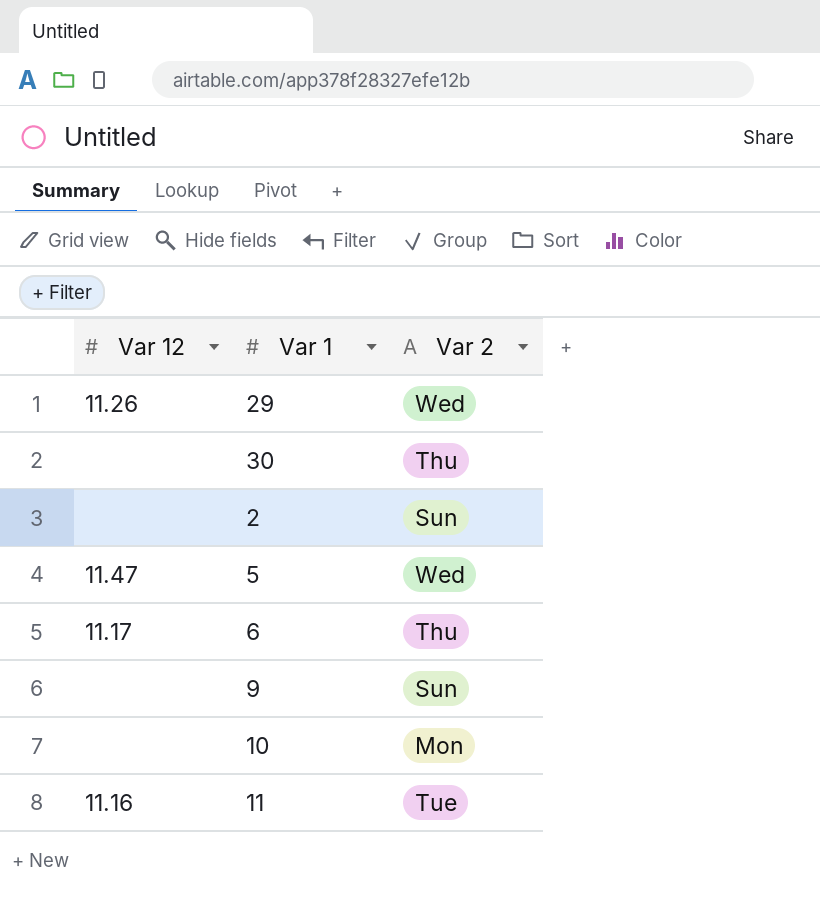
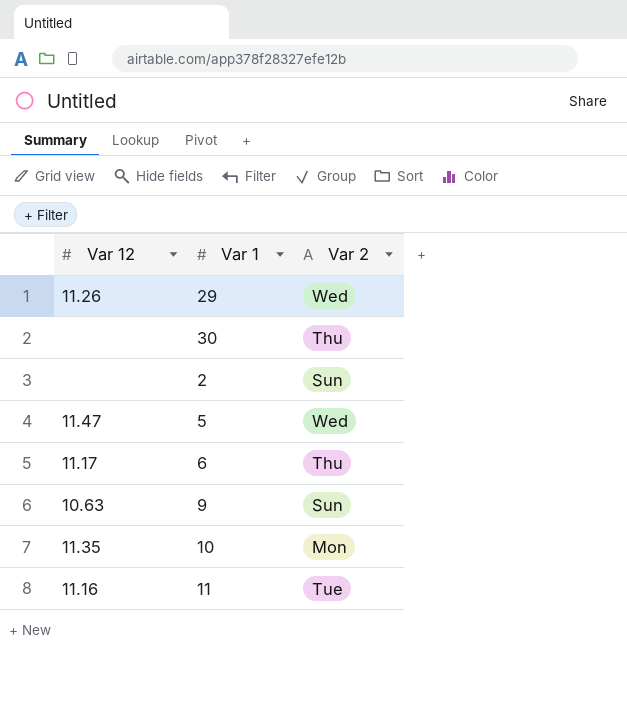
9 | Var 12: none -> 10.63
10 | Var 12: none -> 11.35

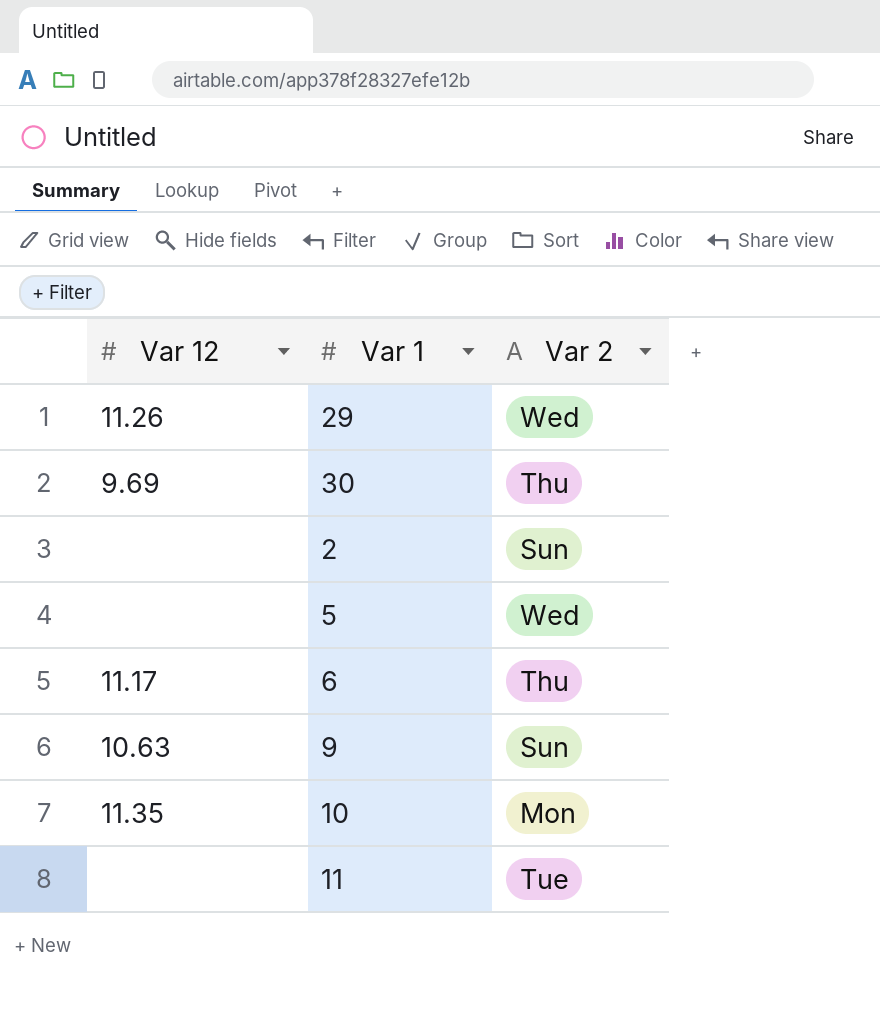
30 | Var 12: none -> 9.69
5 | Var 12: 11.47 -> none
11 | Var 12: 11.16 -> none

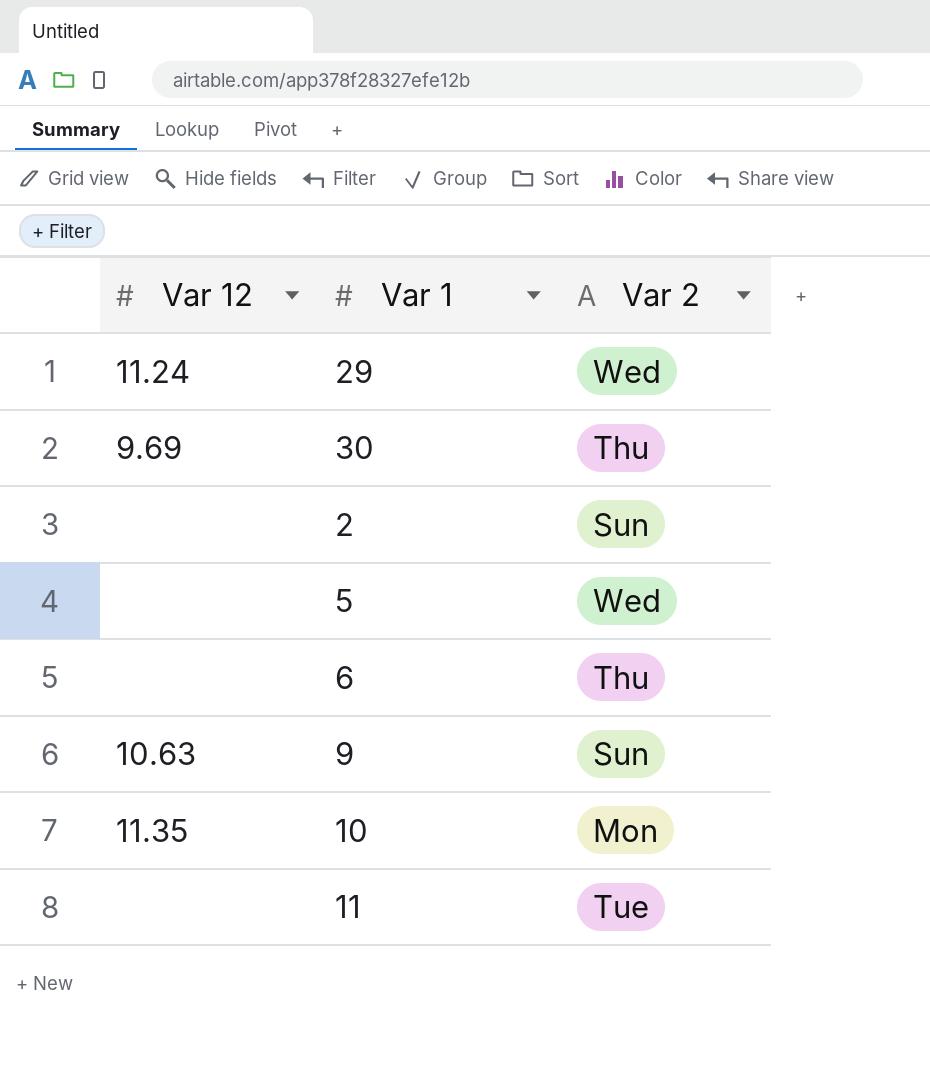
29 | Var 12: 11.26 -> 11.24
6 | Var 12: 11.17 -> none

